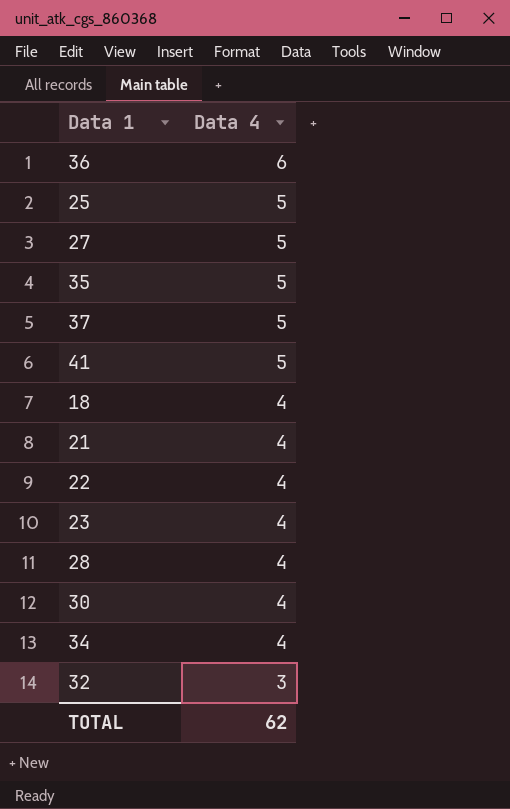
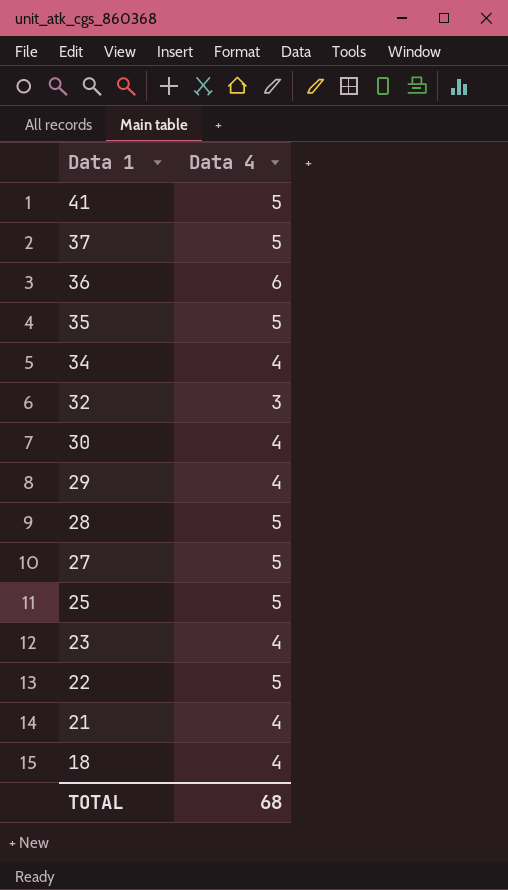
row order: Data 4 descending -> Data 1 descending
row 29: none -> 4
28 | Data 4: 4 -> 5
22 | Data 4: 4 -> 5
TOTAL | Data 4: 62 -> 68

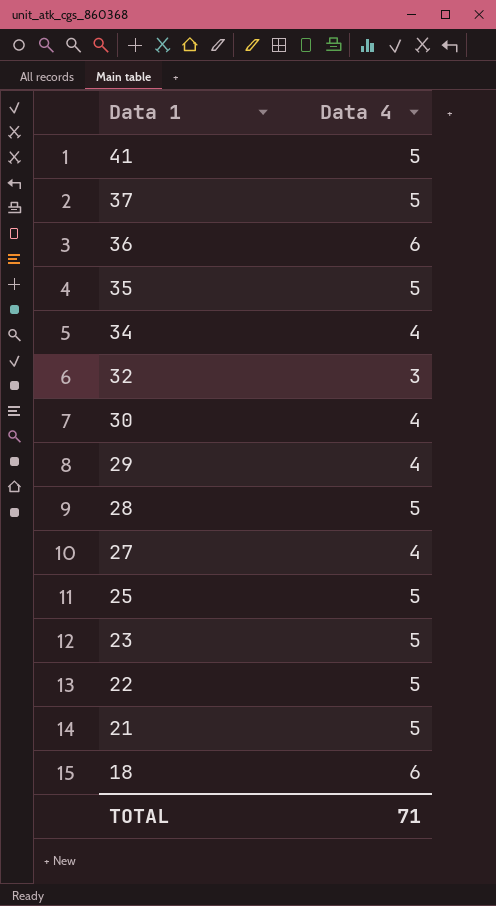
27 | Data 4: 5 -> 4
23 | Data 4: 4 -> 5
21 | Data 4: 4 -> 5
18 | Data 4: 4 -> 6
TOTAL | Data 4: 68 -> 71

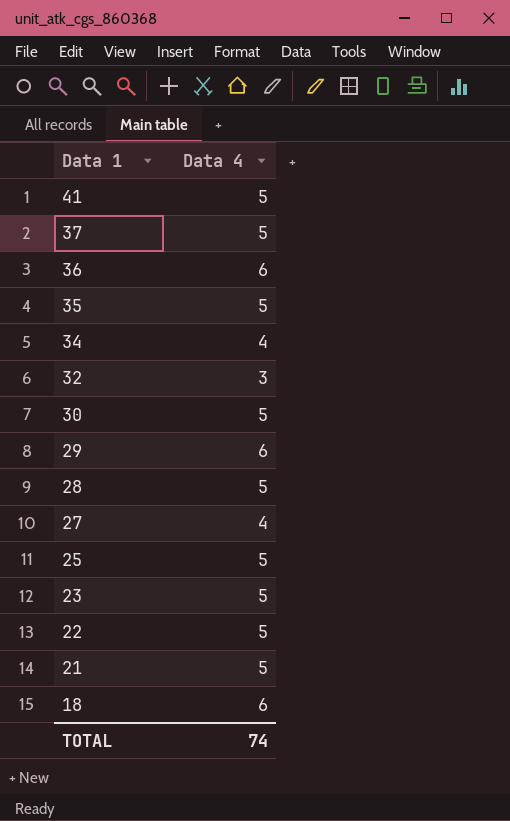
30 | Data 4: 4 -> 5
29 | Data 4: 4 -> 6
TOTAL | Data 4: 71 -> 74

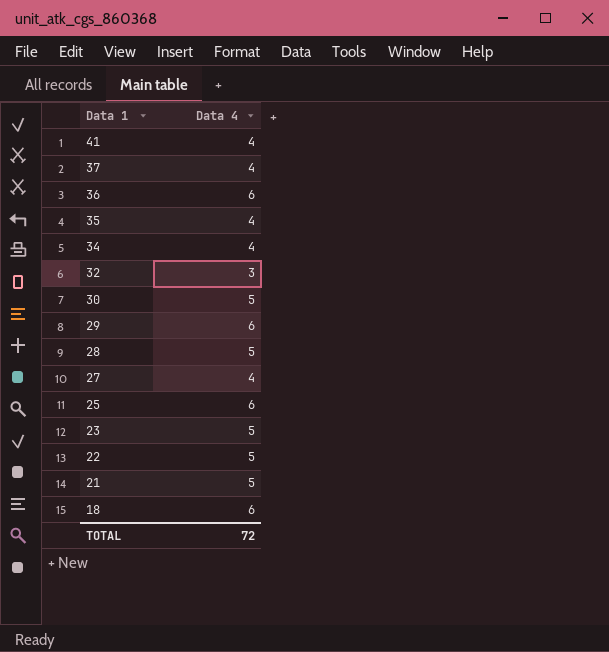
41 | Data 4: 5 -> 4
37 | Data 4: 5 -> 4
35 | Data 4: 5 -> 4
25 | Data 4: 5 -> 6
TOTAL | Data 4: 74 -> 72

